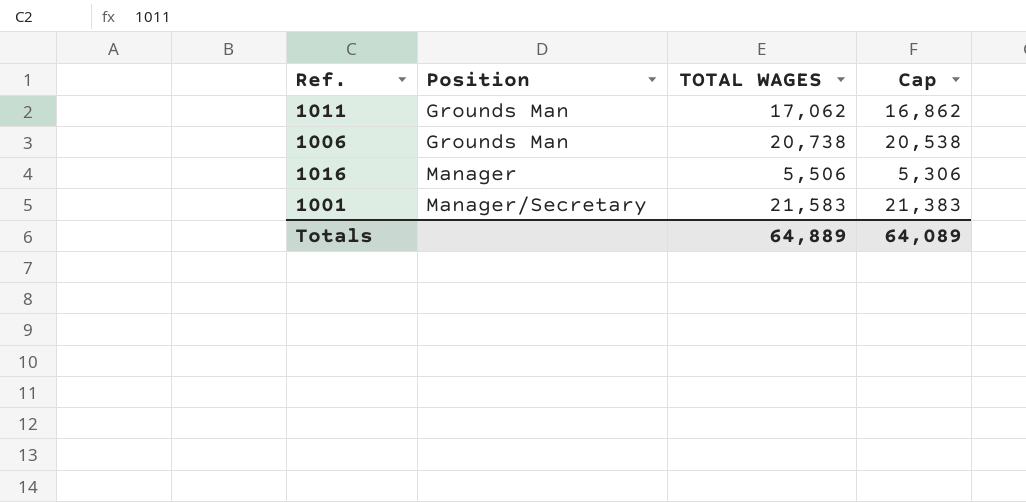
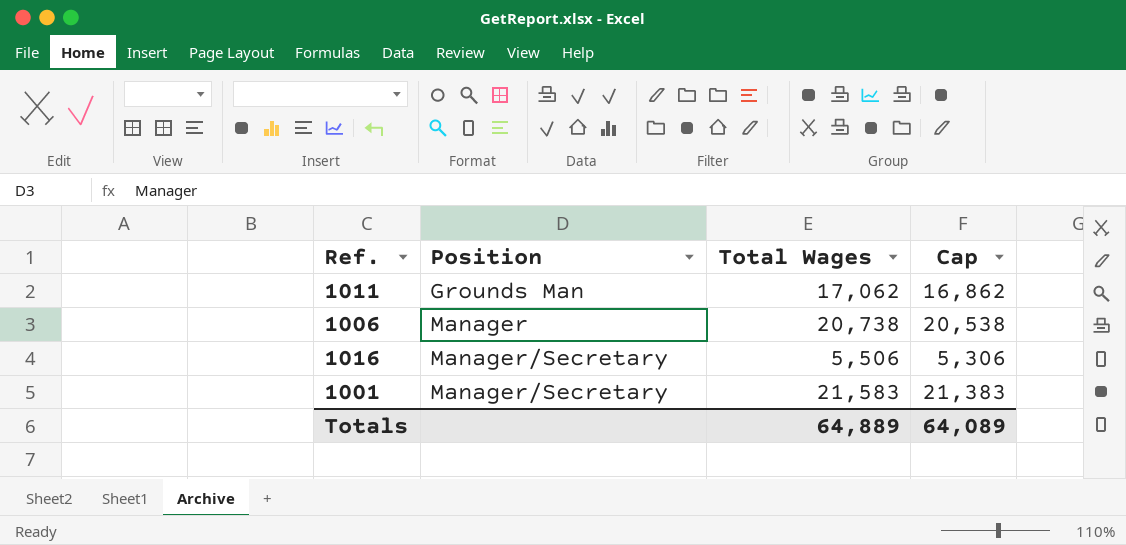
column name: TOTAL WAGES -> Total Wages
1006 | Position: Grounds Man -> Manager
1016 | Position: Manager -> Manager/Secretary

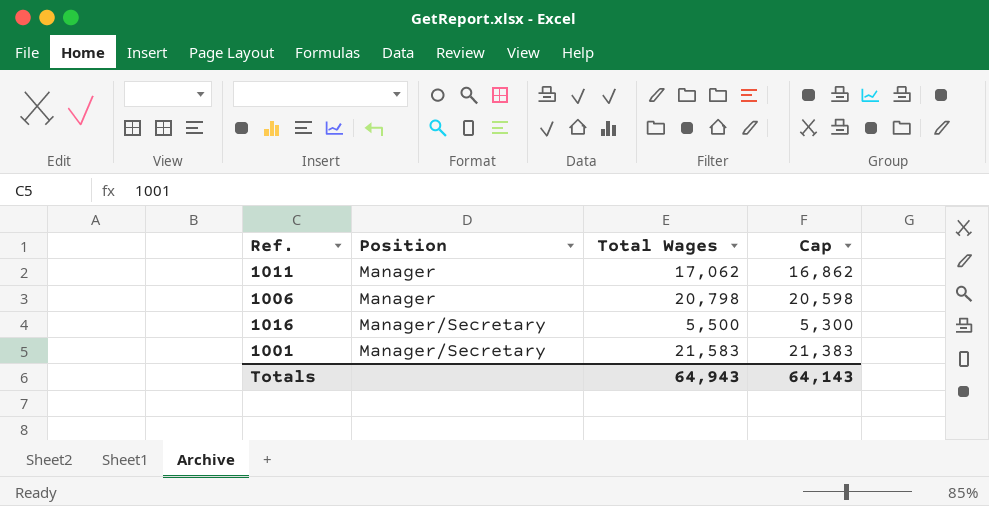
1011 | Position: Grounds Man -> Manager
1006 | Total Wages: 20,738 -> 20,798
1006 | Cap: 20,538 -> 20,598
1016 | Total Wages: 5,506 -> 5,500
1016 | Cap: 5,306 -> 5,300
Totals | Total Wages: 64,889 -> 64,943
Totals | Cap: 64,089 -> 64,143

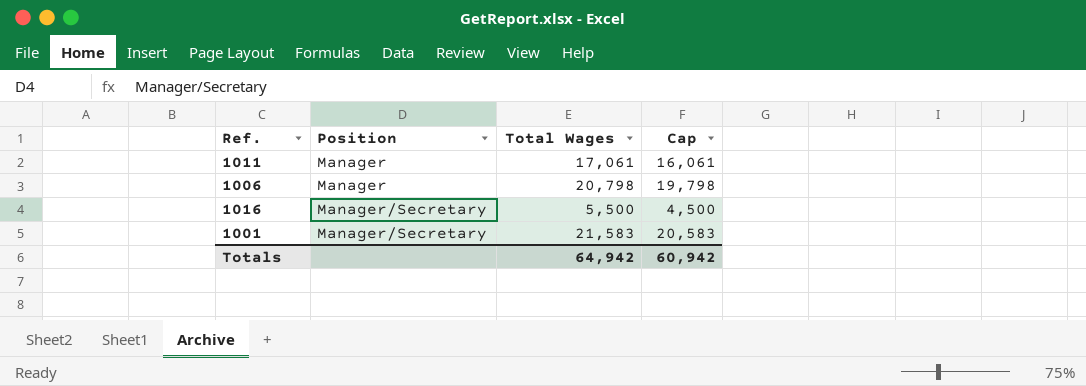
column Cap | formula: [Total Wages] - 200 -> [Total Wages] - 1000
1011 | Total Wages: 17,062 -> 17,061
Totals | Total Wages: 64,943 -> 64,942
Totals | Cap: 64,143 -> 60,942

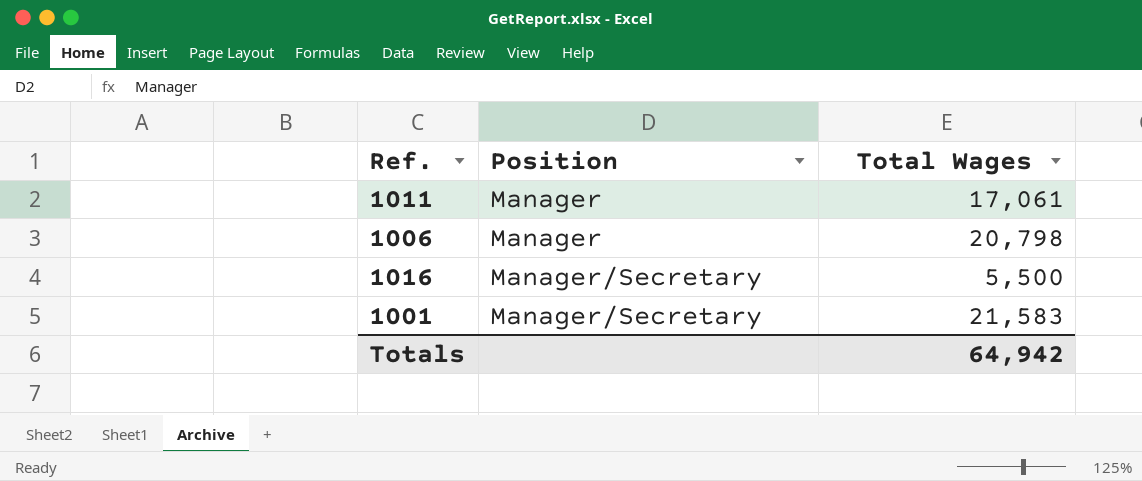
column Cap | formula: [Total Wages] - 1000 -> none

